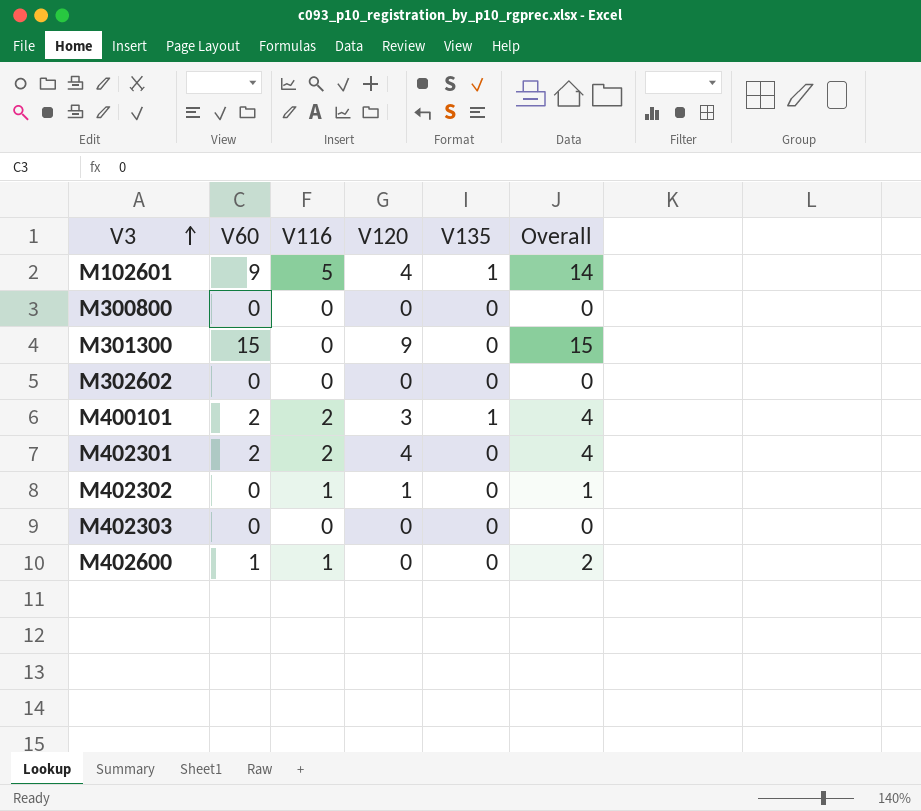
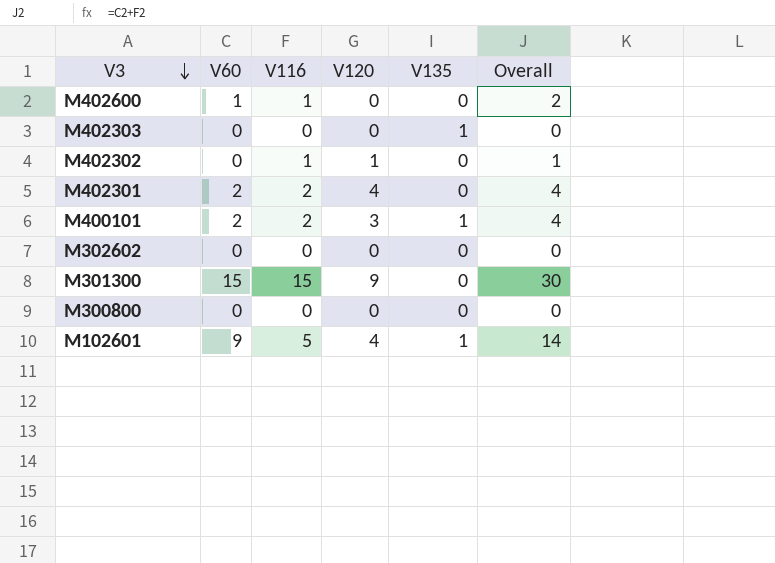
row order: V3 ascending -> V3 descending
M402303 | V135: 0 -> 1
M301300 | V116: 0 -> 15
M301300 | Overall: 15 -> 30

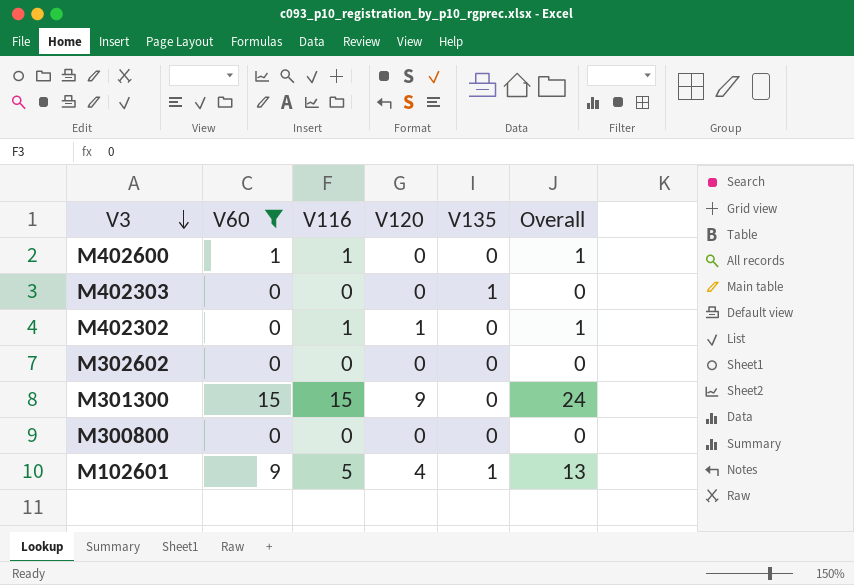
filter: none -> V60 != 2
column Overall | formula: [V60] + [V116] -> [V60] + [V120]

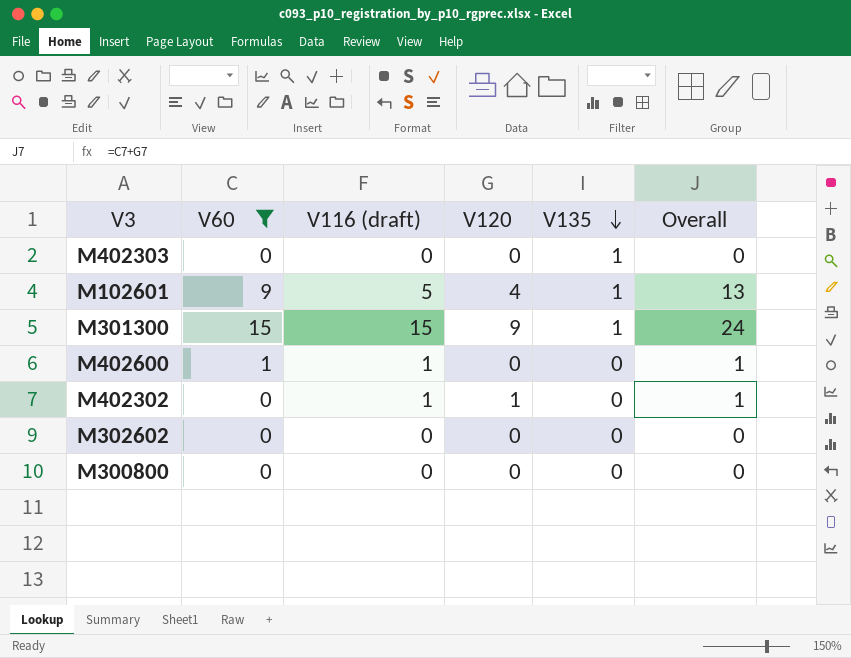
row order: V3 descending -> V135 descending
column name: V116 -> V116 (draft)
M301300 | V135: 0 -> 1

